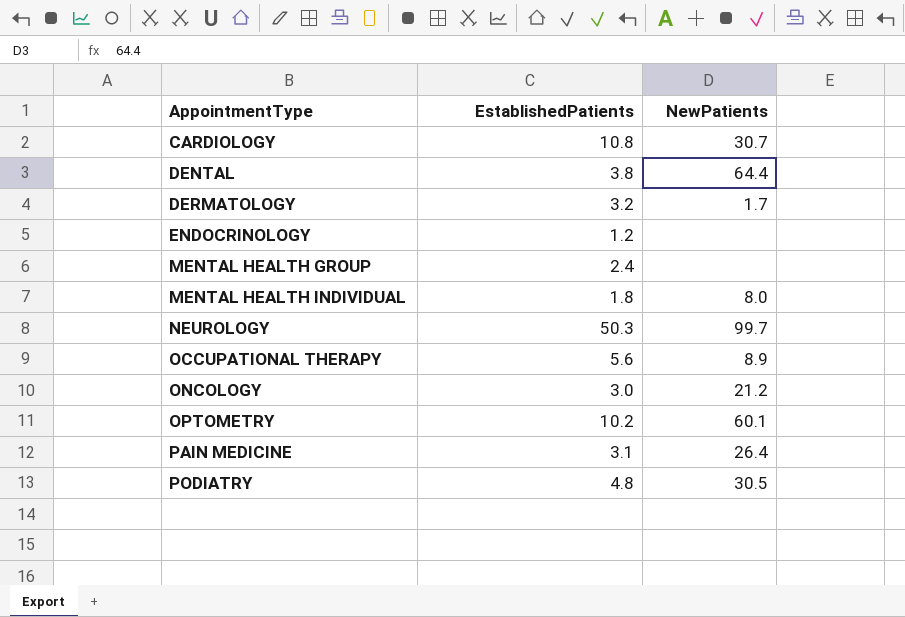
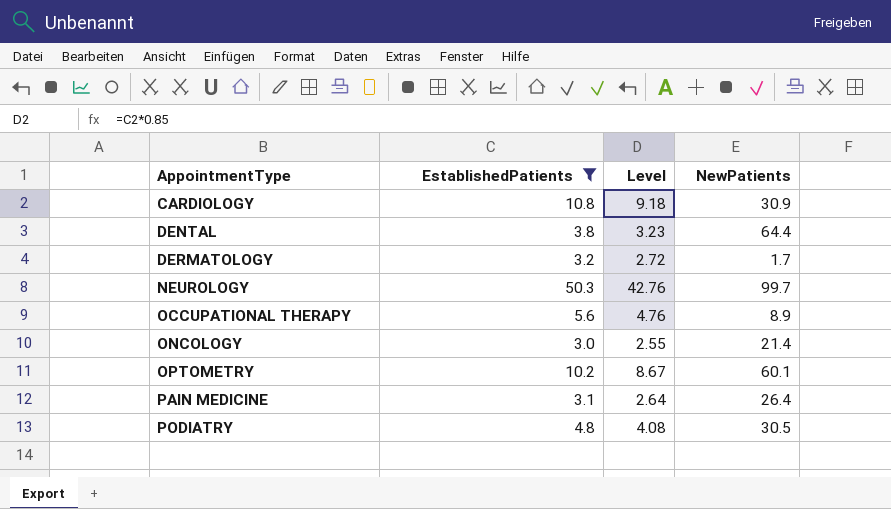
filter: none -> EstablishedPatients >= 3.0
column Level | formula: none -> [EstablishedPatients] * 0.85
CARDIOLOGY | NewPatients: 30.7 -> 30.9
ONCOLOGY | NewPatients: 21.2 -> 21.4

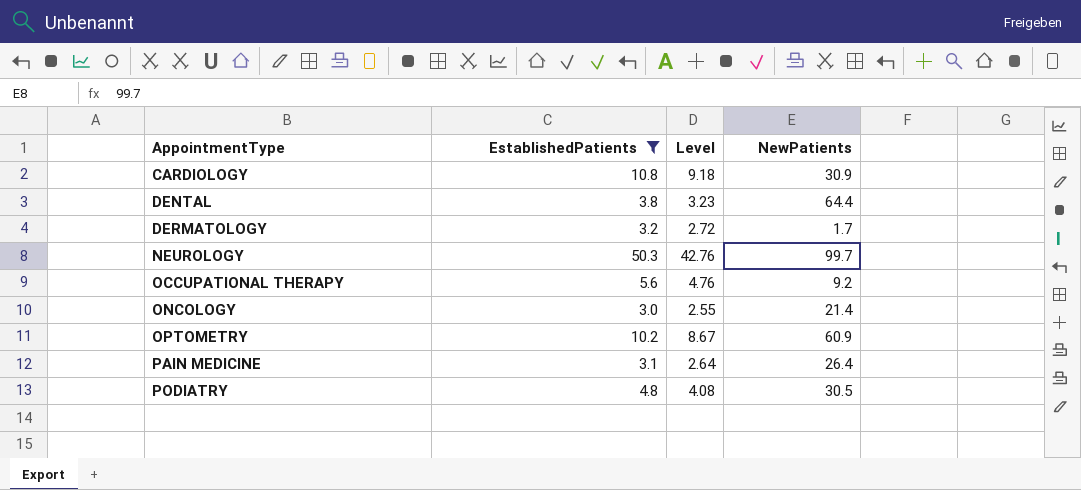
OCCUPATIONAL THERAPY | NewPatients: 8.9 -> 9.2
OPTOMETRY | NewPatients: 60.1 -> 60.9

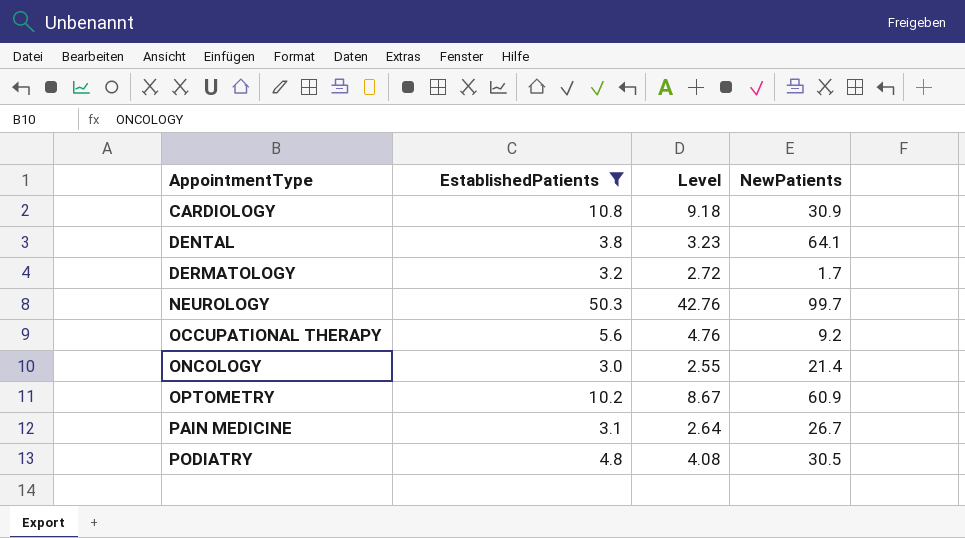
DENTAL | NewPatients: 64.4 -> 64.1
PAIN MEDICINE | NewPatients: 26.4 -> 26.7

